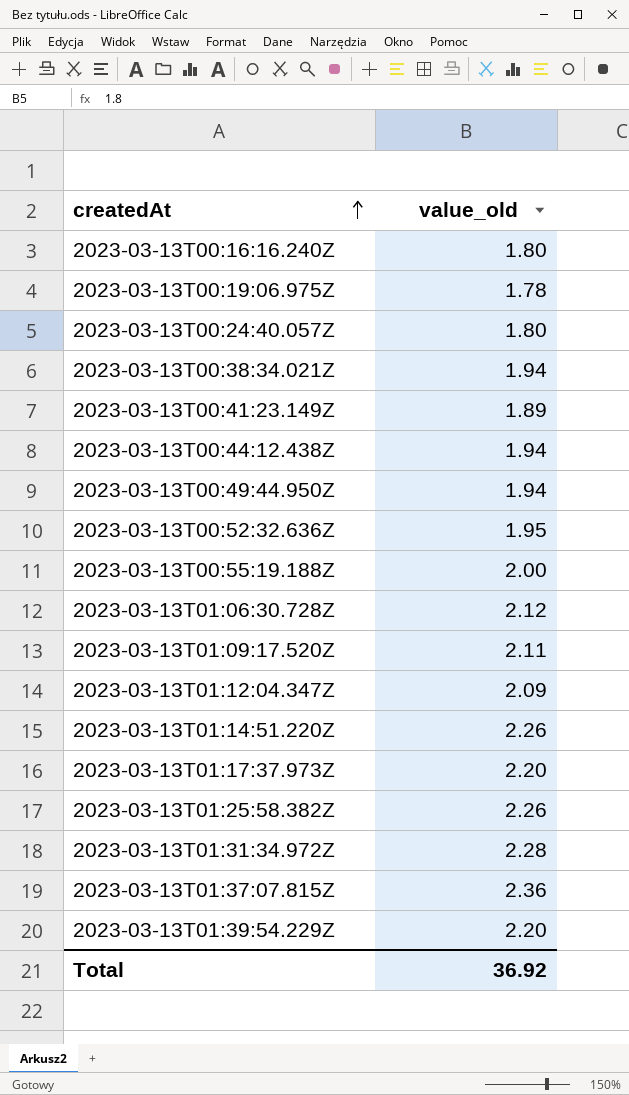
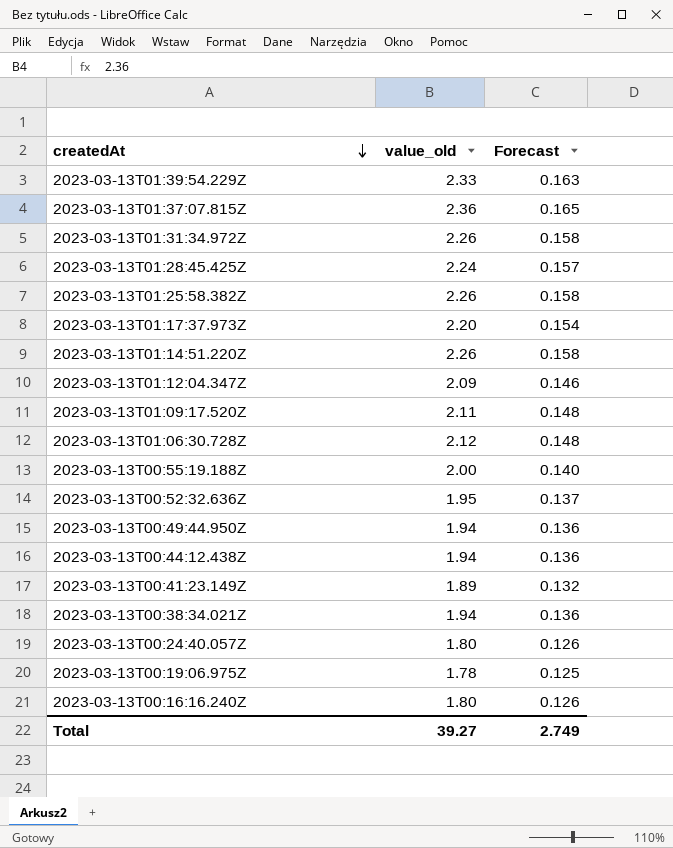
row order: createdAt ascending -> createdAt descending
column Forecast | formula: none -> [value_old] * 0.07
2023-03-13T01:39:54.229Z | value_old: 2.20 -> 2.33
2023-03-13T01:31:34.972Z | value_old: 2.28 -> 2.26
row 2023-03-13T01:28:45.425Z: none -> 2.24 | 0.157
Total | value_old: 36.92 -> 39.27

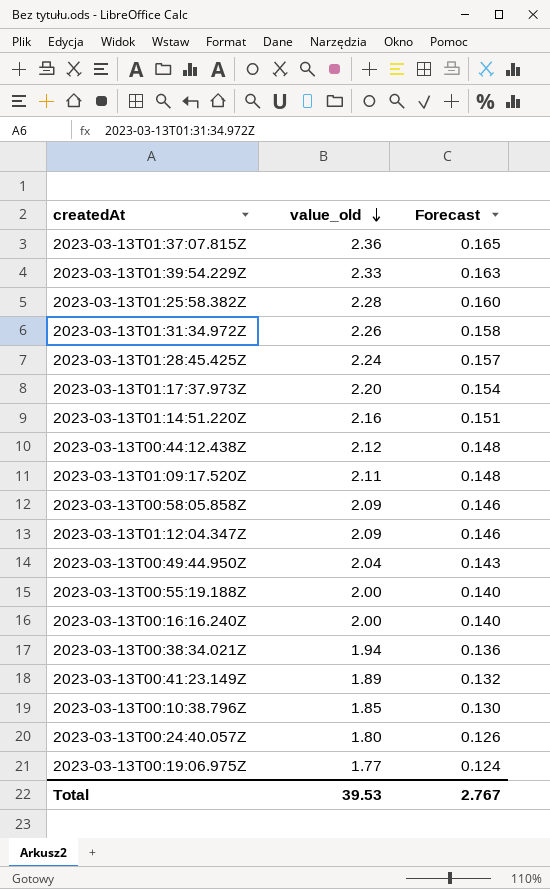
row order: createdAt descending -> value_old descending
row 2023-03-13T01:06:30.728Z: 2.12 | 0.148 -> none
row 2023-03-13T00:52:32.636Z: 1.95 | 0.137 -> none
2023-03-13T01:25:58.382Z | value_old: 2.26 -> 2.28
2023-03-13T01:25:58.382Z | Forecast: 0.158 -> 0.160
2023-03-13T01:14:51.220Z | value_old: 2.26 -> 2.16
2023-03-13T01:14:51.220Z | Forecast: 0.158 -> 0.151
2023-03-13T00:44:12.438Z | value_old: 1.94 -> 2.12
2023-03-13T00:44:12.438Z | Forecast: 0.136 -> 0.148
row 2023-03-13T00:58:05.858Z: none -> 2.09 | 0.146
2023-03-13T00:49:44.950Z | value_old: 1.94 -> 2.04
2023-03-13T00:49:44.950Z | Forecast: 0.136 -> 0.143
2023-03-13T00:16:16.240Z | value_old: 1.80 -> 2.00
2023-03-13T00:16:16.240Z | Forecast: 0.126 -> 0.140
row 2023-03-13T00:10:38.796Z: none -> 1.85 | 0.130
2023-03-13T00:19:06.975Z | value_old: 1.78 -> 1.77
2023-03-13T00:19:06.975Z | Forecast: 0.125 -> 0.124
Total | value_old: 39.27 -> 39.53
Total | Forecast: 2.749 -> 2.767

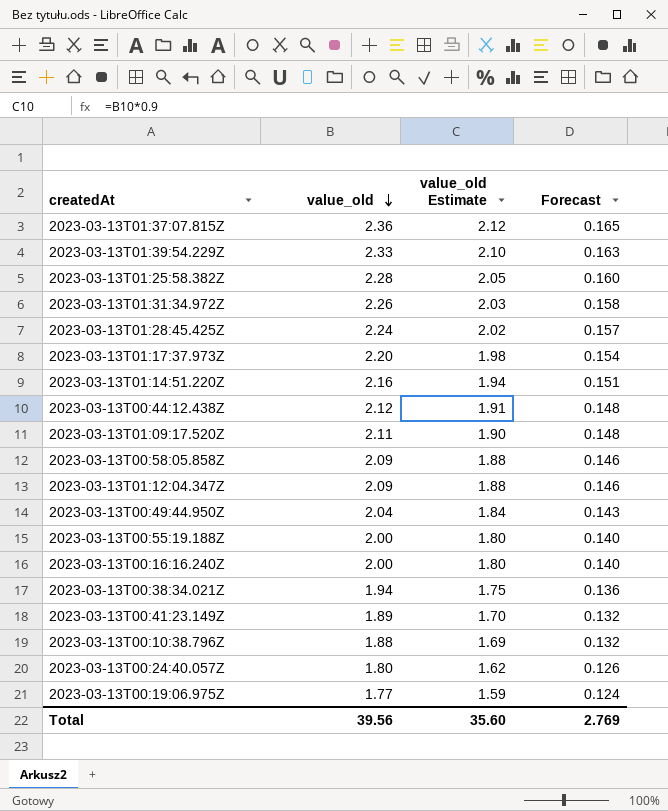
column value_old Estimate | formula: none -> [value_old] * 0.9
2023-03-13T00:10:38.796Z | value_old: 1.85 -> 1.88
2023-03-13T00:10:38.796Z | Forecast: 0.130 -> 0.132
Total | value_old: 39.53 -> 39.56
Total | Forecast: 2.767 -> 2.769

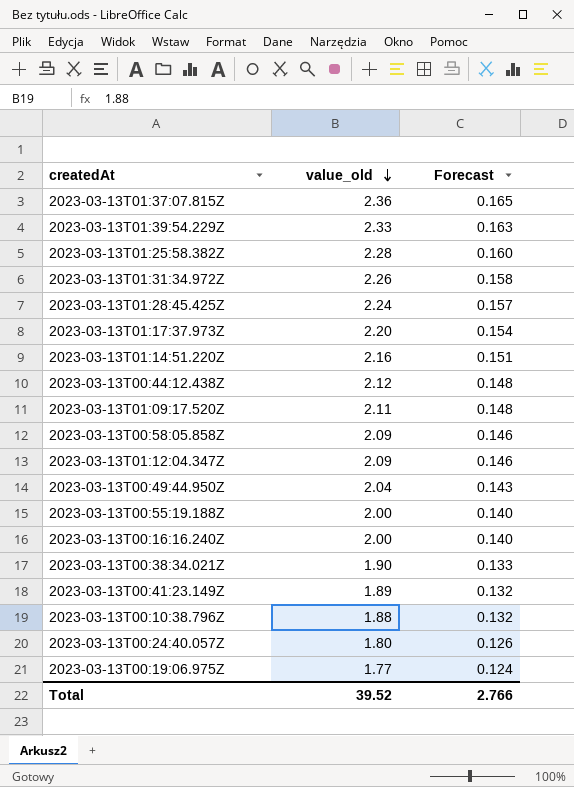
column value_old Estimate | formula: [value_old] * 0.9 -> none
2023-03-13T00:38:34.021Z | value_old: 1.94 -> 1.90
2023-03-13T00:38:34.021Z | Forecast: 0.136 -> 0.133
Total | value_old: 39.56 -> 39.52
Total | Forecast: 2.769 -> 2.766

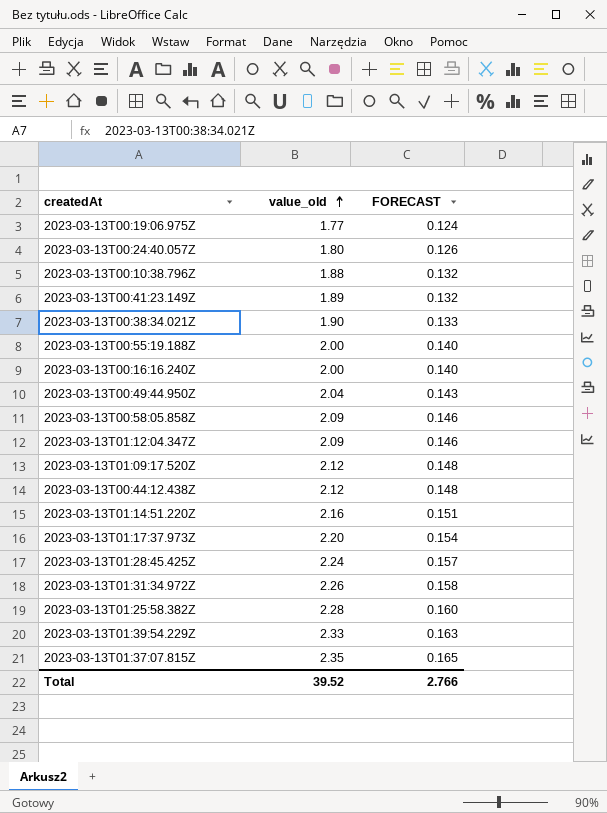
row order: value_old descending -> value_old ascending
column name: Forecast -> FORECAST
2023-03-13T01:09:17.520Z | value_old: 2.11 -> 2.12
2023-03-13T01:37:07.815Z | value_old: 2.36 -> 2.35

